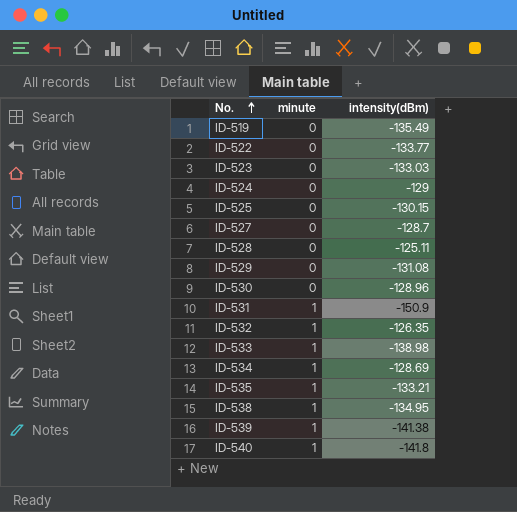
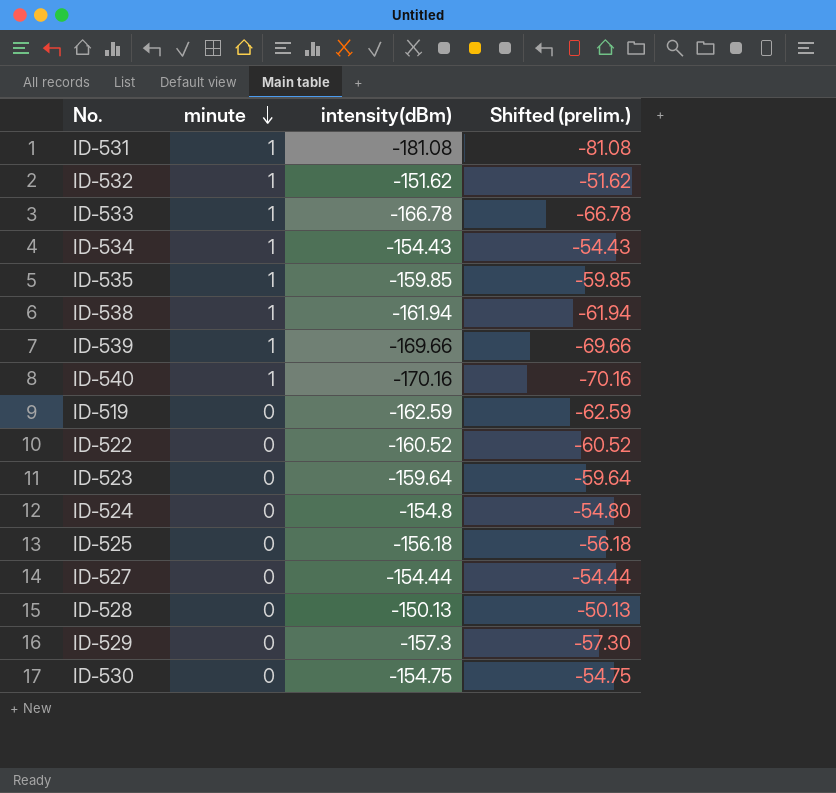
row order: No. ascending -> minute descending
column Shifted (prelim.) | formula: none -> [intensity(dBm)] + 100
ID-531 | intensity(dBm): -150.9 -> -181.08
ID-532 | intensity(dBm): -126.35 -> -151.62
ID-533 | intensity(dBm): -138.98 -> -166.78
ID-534 | intensity(dBm): -128.69 -> -154.43
ID-535 | intensity(dBm): -133.21 -> -159.85
ID-538 | intensity(dBm): -134.95 -> -161.94
ID-539 | intensity(dBm): -141.38 -> -169.66
ID-540 | intensity(dBm): -141.8 -> -170.16
ID-519 | intensity(dBm): -135.49 -> -162.59
ID-522 | intensity(dBm): -133.77 -> -160.52
ID-523 | intensity(dBm): -133.03 -> -159.64
ID-524 | intensity(dBm): -129 -> -154.8
ID-525 | intensity(dBm): -130.15 -> -156.18
ID-527 | intensity(dBm): -128.7 -> -154.44
ID-528 | intensity(dBm): -125.11 -> -150.13
ID-529 | intensity(dBm): -131.08 -> -157.3
ID-530 | intensity(dBm): -128.96 -> -154.75

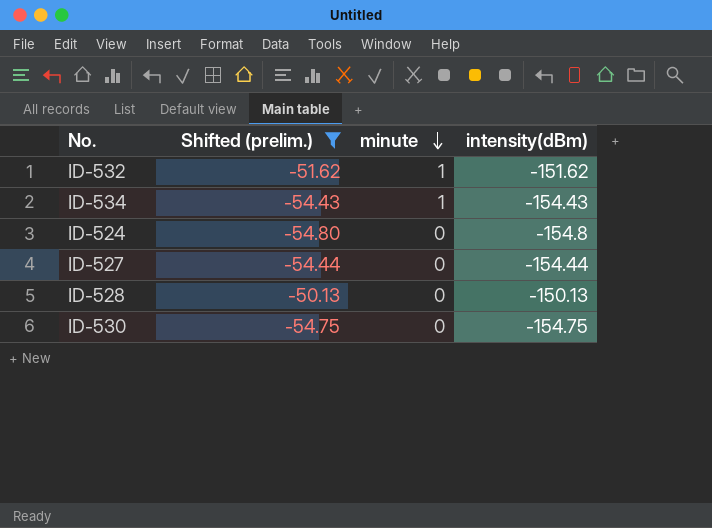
filter: none -> Shifted (prelim.) >= -54.80
column Shifted (prelim.) | position: 4 -> 2

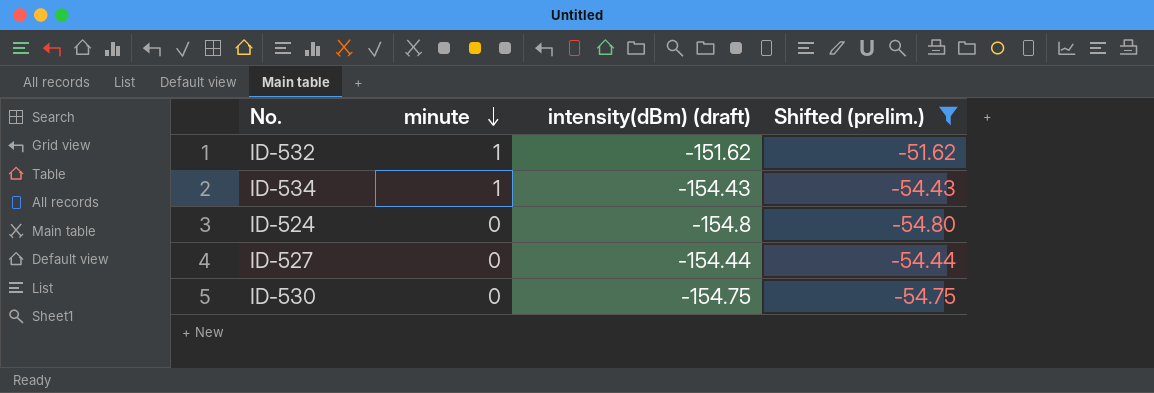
column name: intensity(dBm) -> intensity(dBm) (draft)
column Shifted (prelim.) | position: 2 -> 4
row ID-528: -50.13 | 0 | -150.13 -> none

